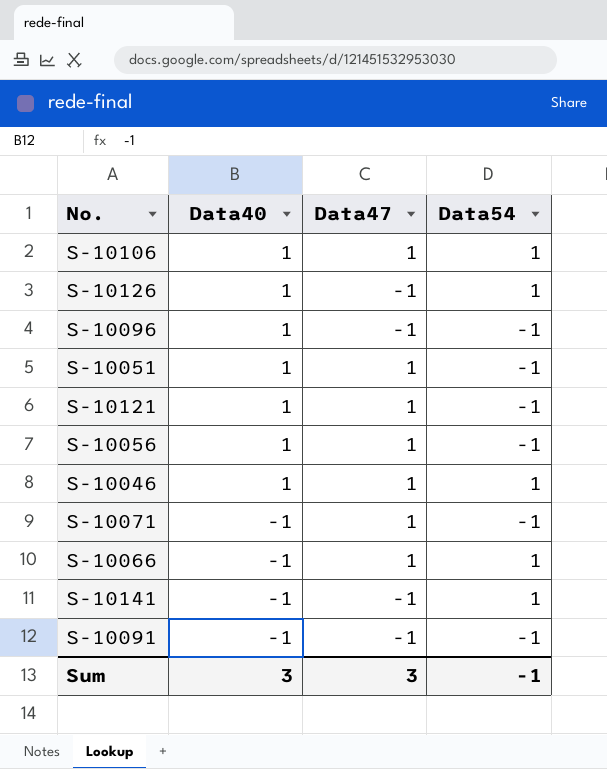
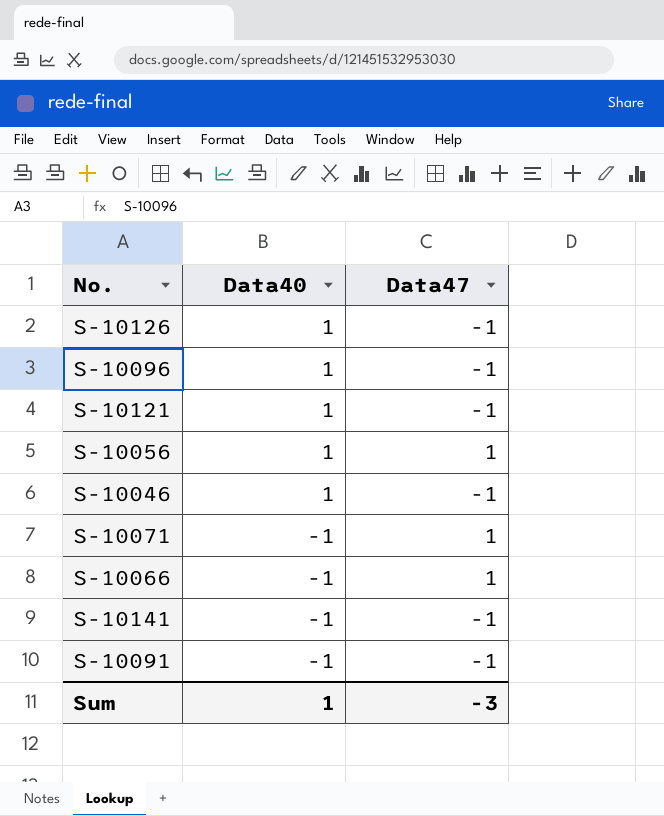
column Data54 | position: 4 -> none
row S-10106: 1 | 1 | 1 -> none
row S-10051: 1 | 1 | -1 -> none
S-10121 | Data47: 1 -> -1
S-10046 | Data47: 1 -> -1
Sum | Data40: 3 -> 1
Sum | Data47: 3 -> -3

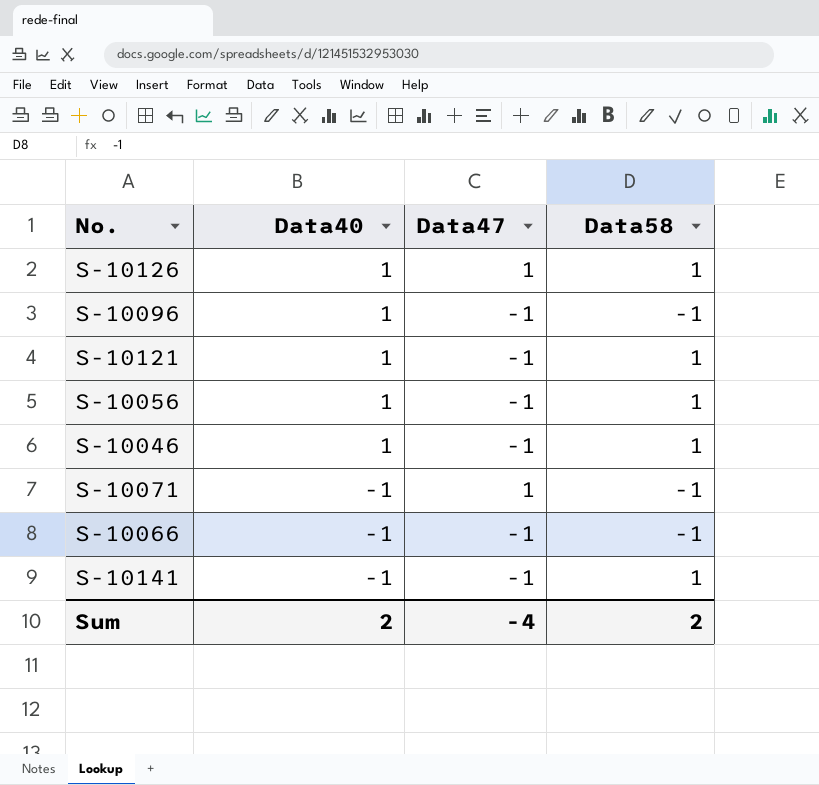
column Data58 | position: none -> 4
row S-10091: -1 | -1 -> none
S-10126 | Data47: -1 -> 1
S-10056 | Data47: 1 -> -1
S-10066 | Data47: 1 -> -1
Sum | Data40: 1 -> 2
Sum | Data47: -3 -> -4

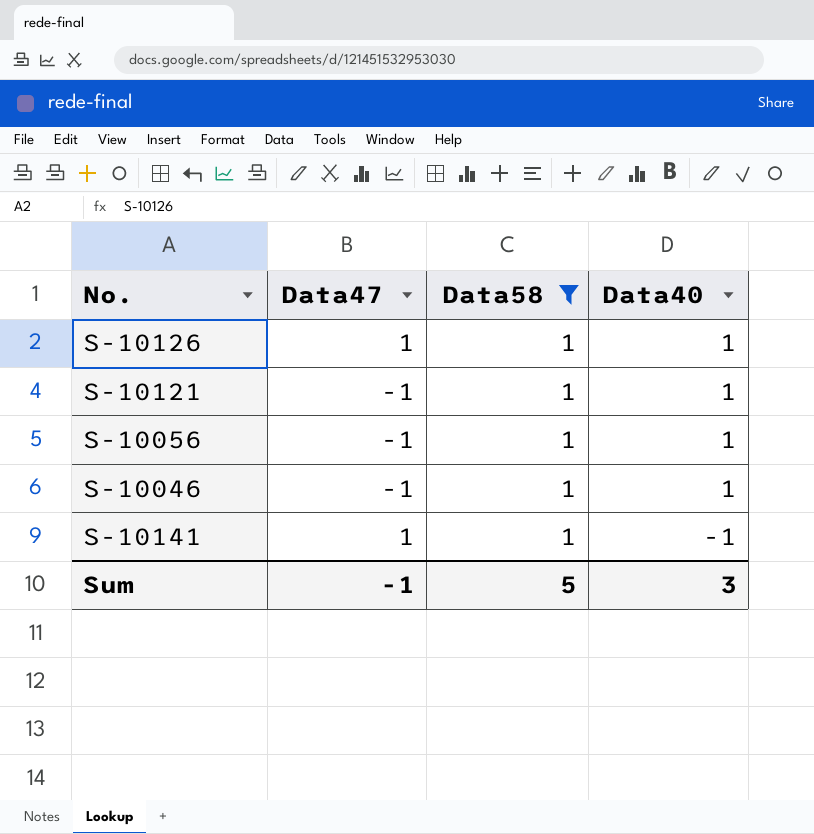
filter: none -> Data58 = 1
column Data40 | position: 2 -> 4
S-10141 | Data47: -1 -> 1
Sum | Data47: -4 -> -1
Sum | Data58: 2 -> 5
Sum | Data40: 2 -> 3

